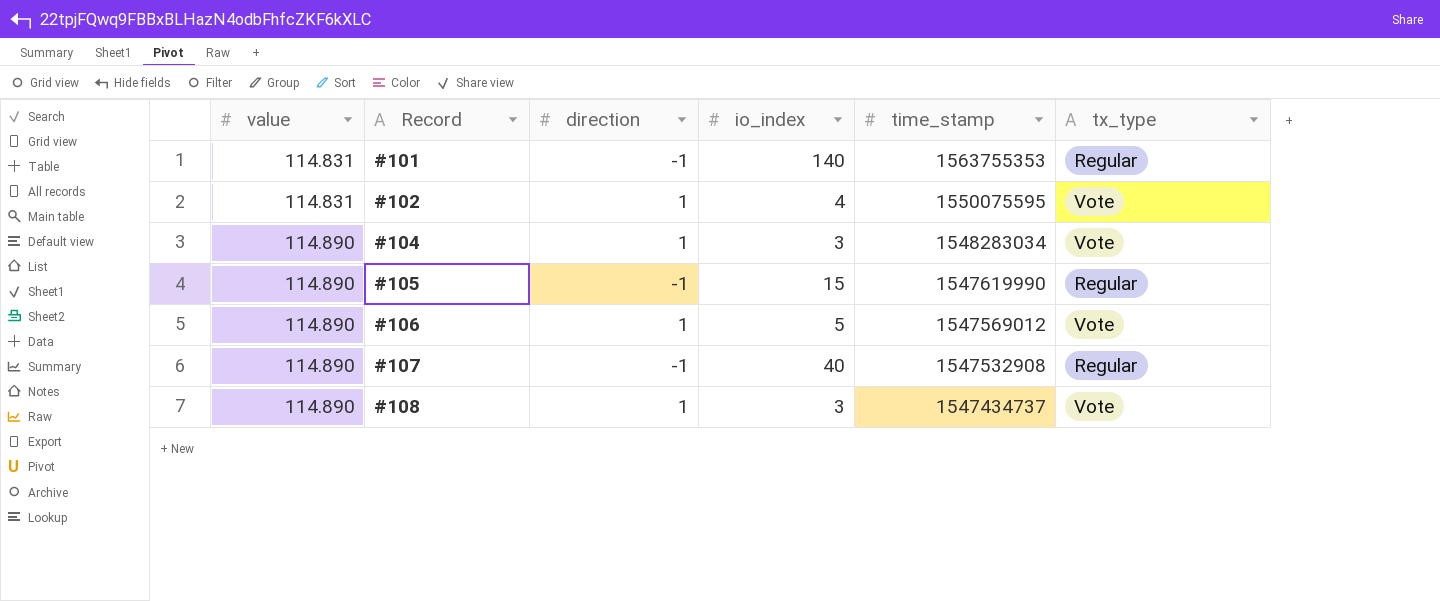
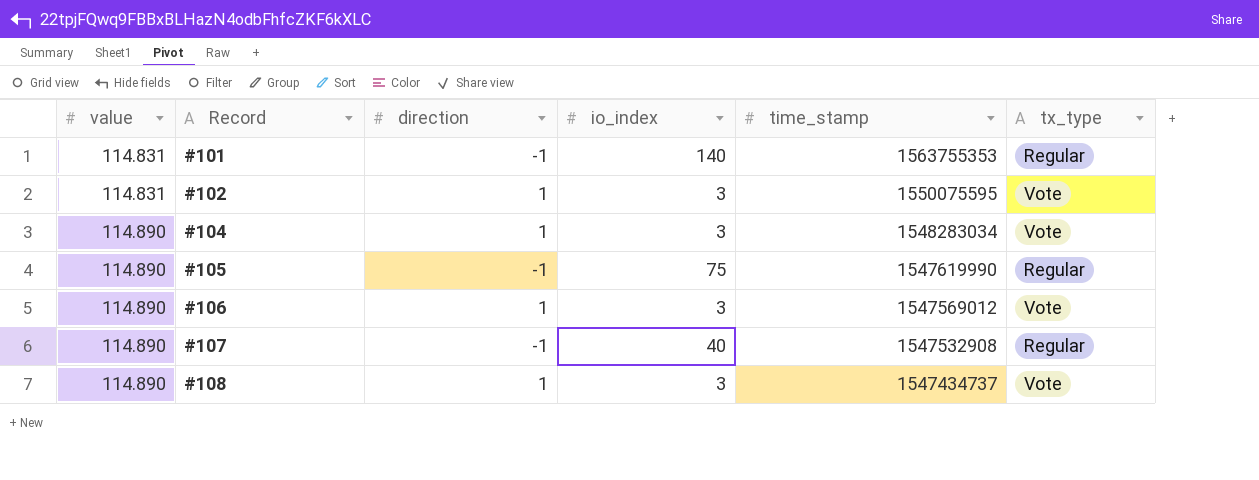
#102 | io_index: 4 -> 3
#105 | io_index: 15 -> 75
#106 | io_index: 5 -> 3

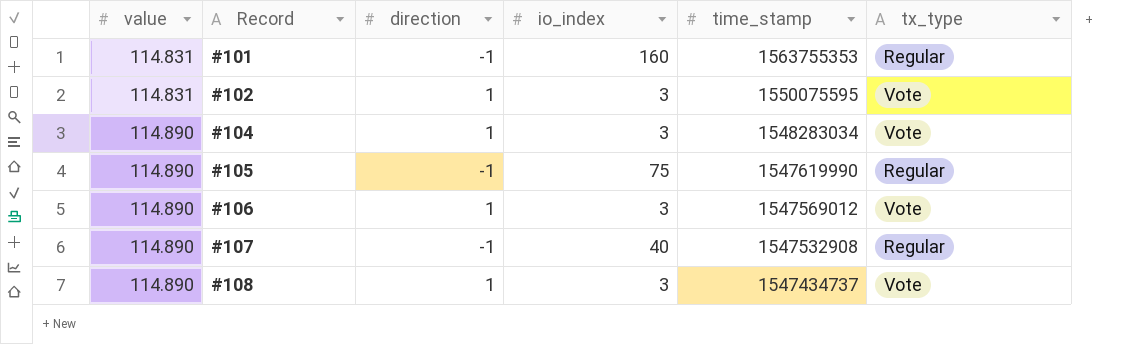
#101 | io_index: 140 -> 160

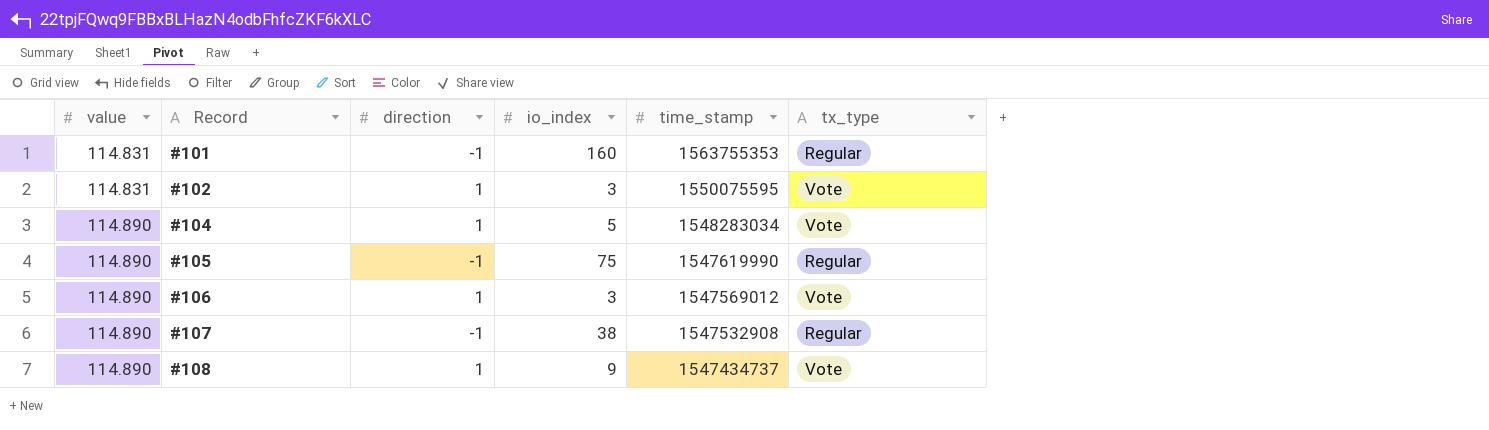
#104 | io_index: 3 -> 5
#107 | io_index: 40 -> 38
#108 | io_index: 3 -> 9

